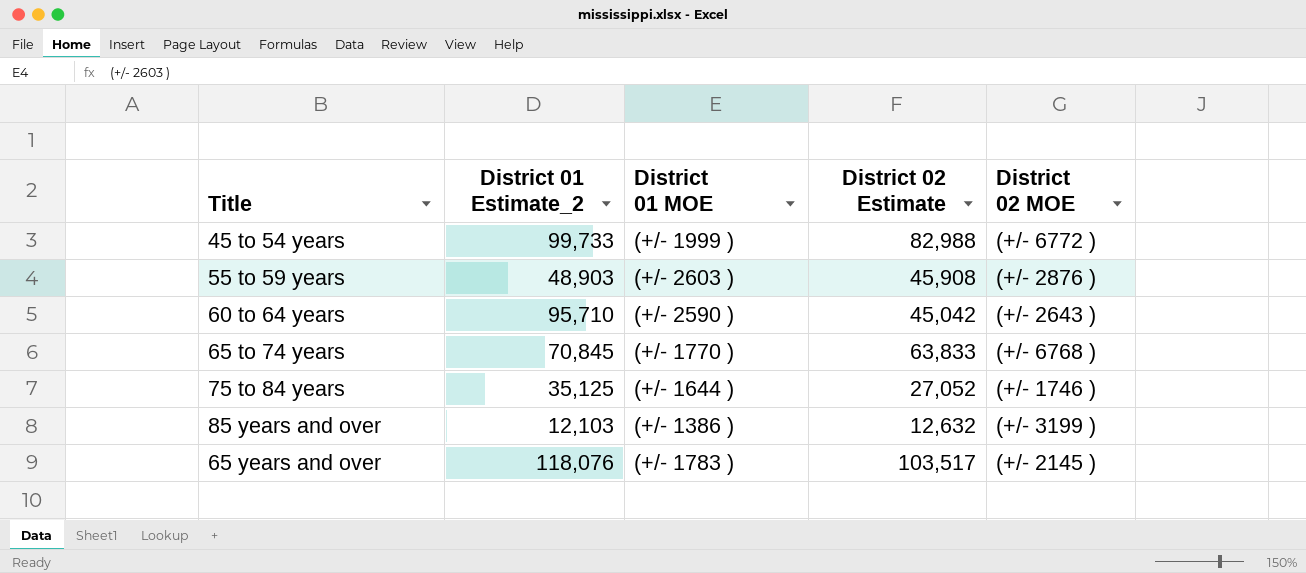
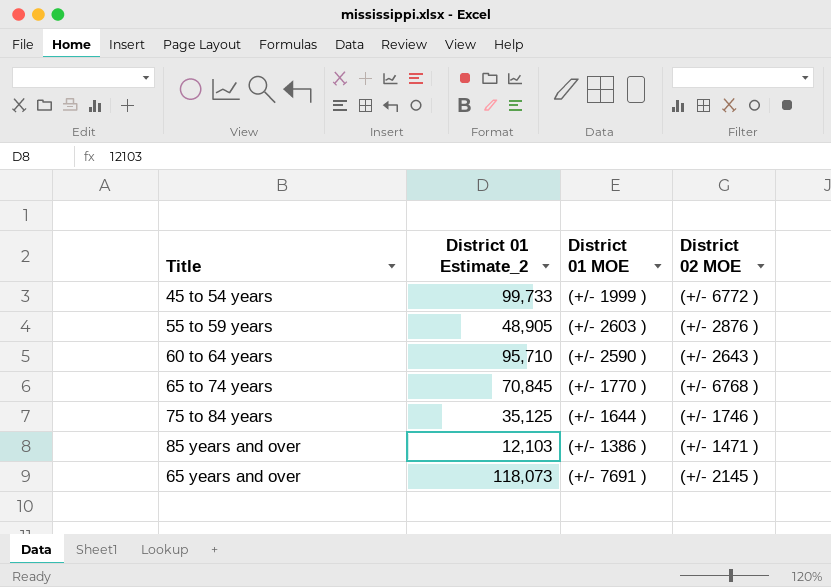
column District 02 Estimate | position: 4 -> none
55 to 59 years | District 01 Estimate_2: 48,903 -> 48,905
85 years and over | District 02 MOE: (+/- 3199 ) -> (+/- 1471 )
65 years and over | District 01 Estimate_2: 118,076 -> 118,073
65 years and over | District 01 MOE: (+/- 1783 ) -> (+/- 7691 )

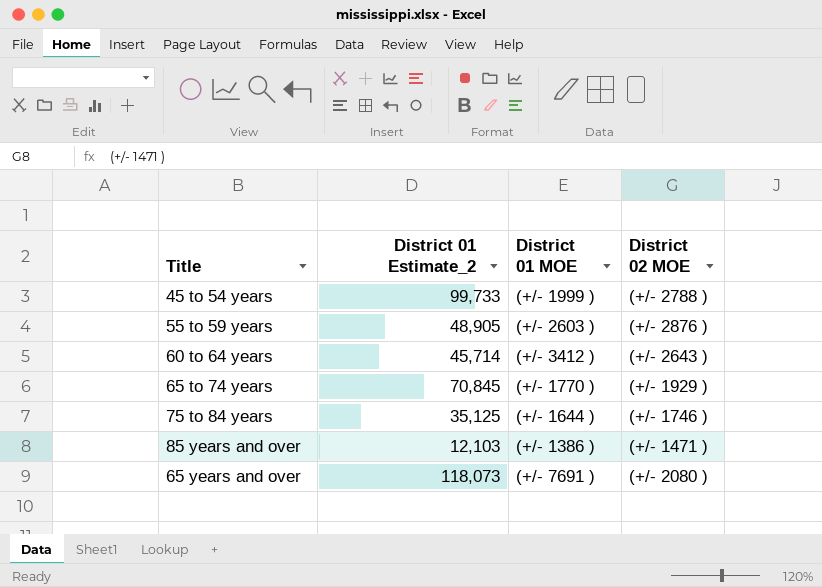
45 to 54 years | District 02 MOE: (+/- 6772 ) -> (+/- 2788 )
60 to 64 years | District 01 Estimate_2: 95,710 -> 45,714
60 to 64 years | District 01 MOE: (+/- 2590 ) -> (+/- 3412 )
65 to 74 years | District 02 MOE: (+/- 6768 ) -> (+/- 1929 )
65 years and over | District 02 MOE: (+/- 2145 ) -> (+/- 2080 )

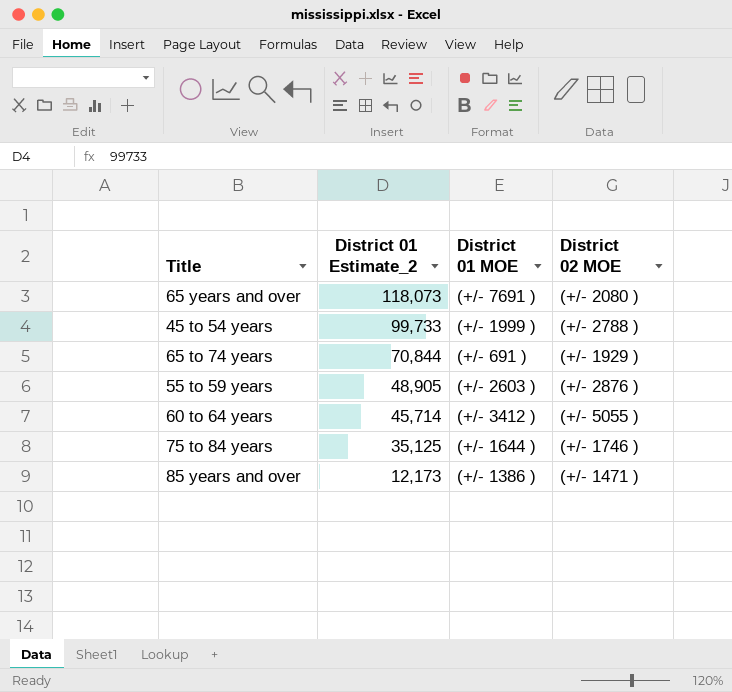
row order: none -> District 01 Estimate_2 descending
65 to 74 years | District 01 Estimate_2: 70,845 -> 70,844
65 to 74 years | District 01 MOE: (+/- 1770 ) -> (+/- 691 )
60 to 64 years | District 02 MOE: (+/- 2643 ) -> (+/- 5055 )
85 years and over | District 01 Estimate_2: 12,103 -> 12,173

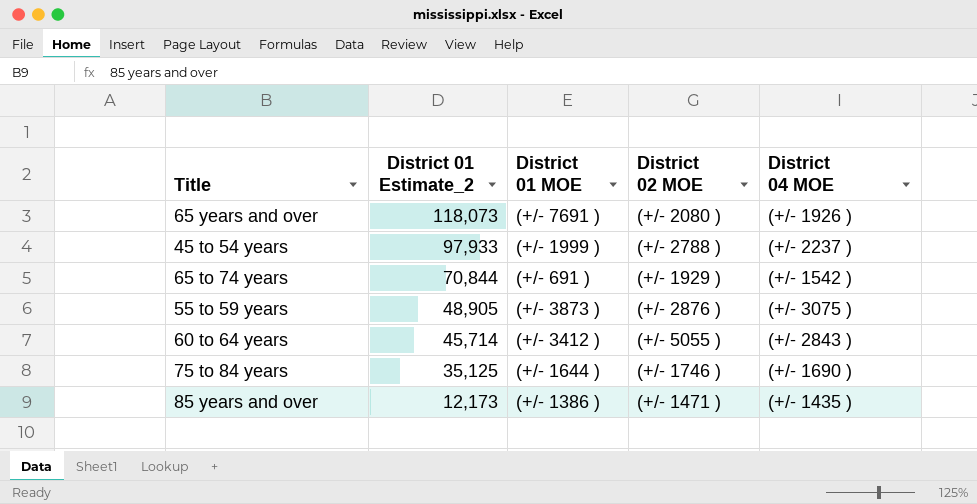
column District 04 MOE | position: none -> 5
45 to 54 years | District 01 Estimate_2: 99,733 -> 97,933
55 to 59 years | District 01 MOE: (+/- 2603 ) -> (+/- 3873 )

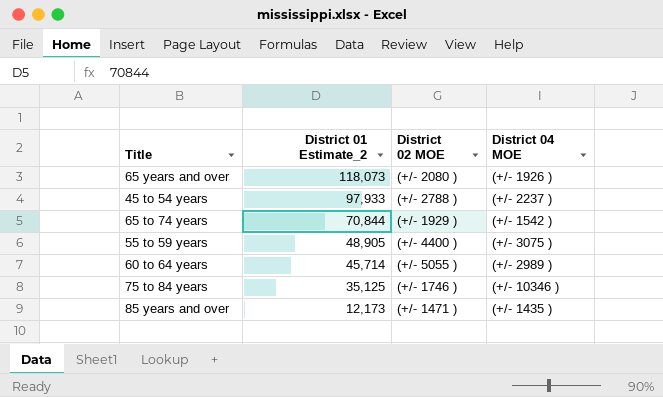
column District 01 MOE | position: 3 -> none
55 to 59 years | District 02 MOE: (+/- 2876 ) -> (+/- 4400 )
60 to 64 years | District 04 MOE: (+/- 2843 ) -> (+/- 2989 )
75 to 84 years | District 04 MOE: (+/- 1690 ) -> (+/- 10346 )

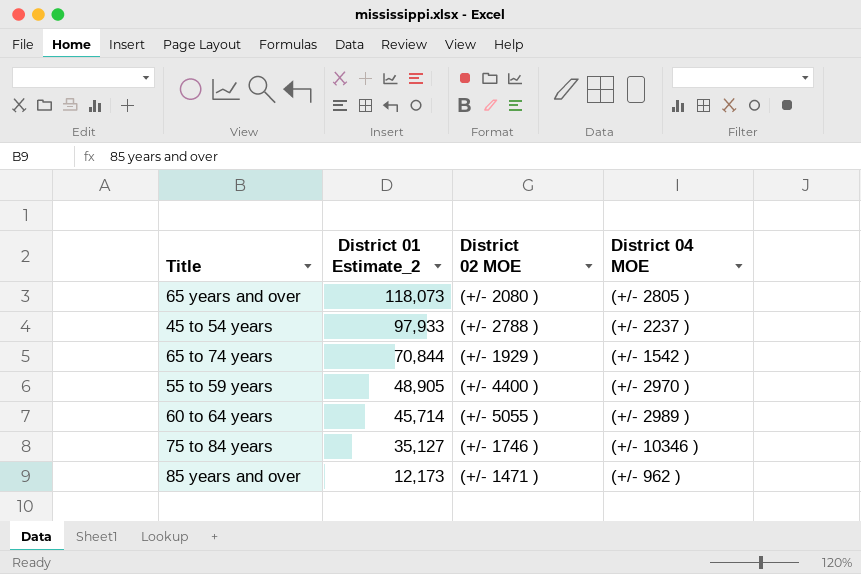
65 years and over | District 04 MOE: (+/- 1926 ) -> (+/- 2805 )
55 to 59 years | District 04 MOE: (+/- 3075 ) -> (+/- 2970 )
75 to 84 years | District 01 Estimate_2: 35,125 -> 35,127
85 years and over | District 04 MOE: (+/- 1435 ) -> (+/- 962 )

